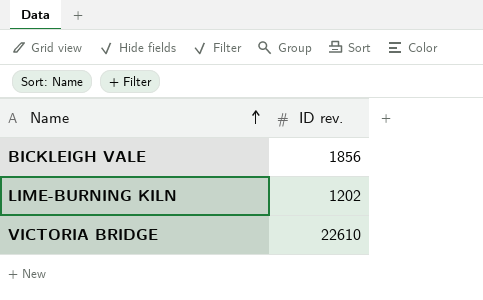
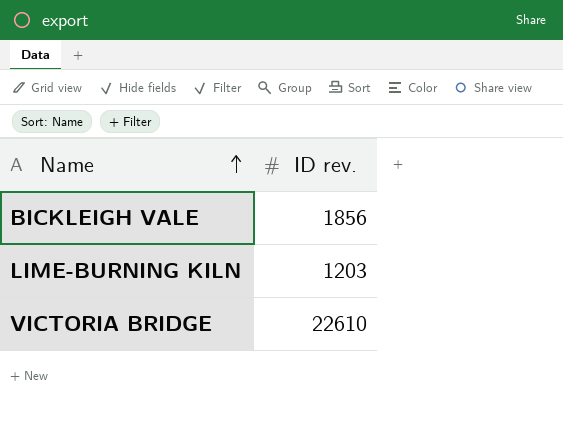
LIME-BURNING KILN | ID rev.: 1202 -> 1203

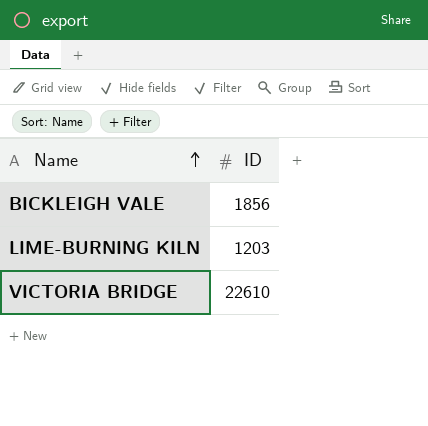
column name: ID rev. -> ID

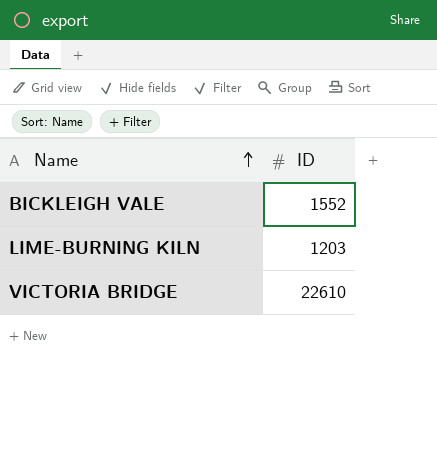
BICKLEIGH VALE | ID: 1856 -> 1552

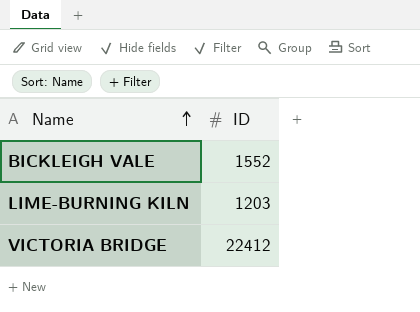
VICTORIA BRIDGE | ID: 22610 -> 22412

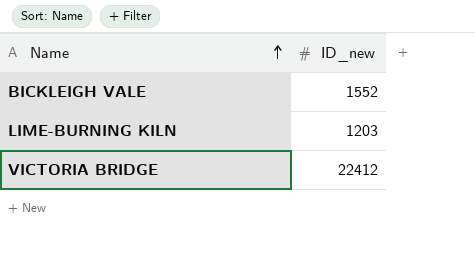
column name: ID -> ID_new

